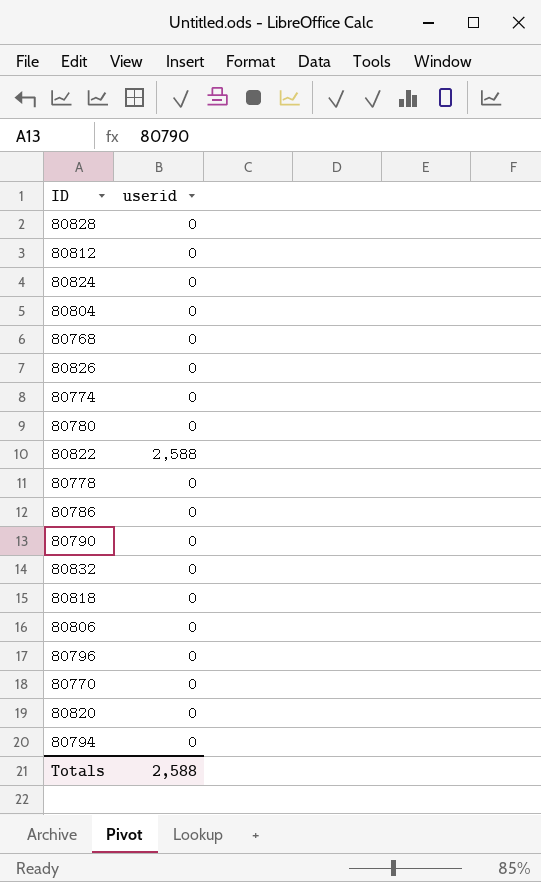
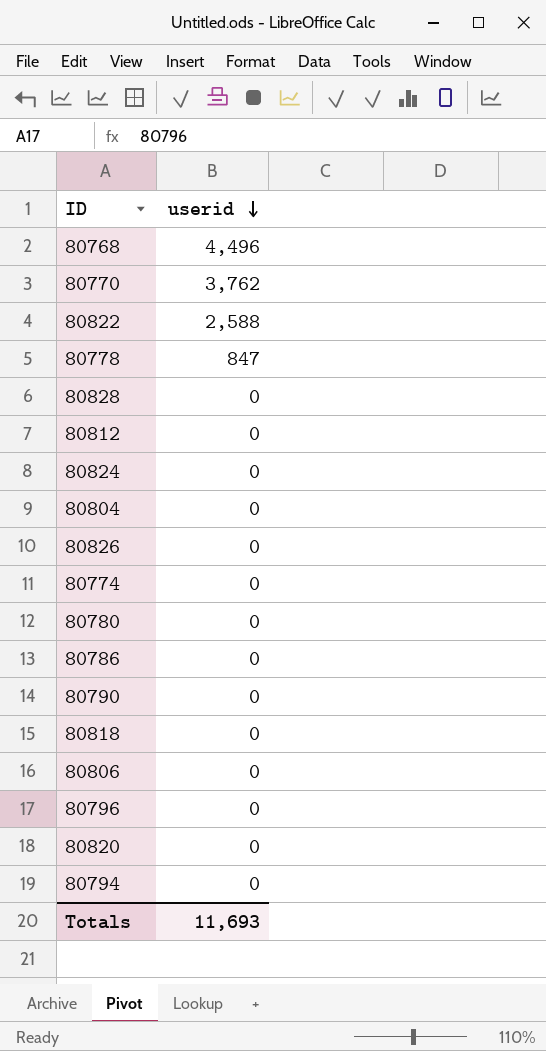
row order: none -> userid descending
row 80832: 0 -> none
80768 | userid: 0 -> 4,496
80770 | userid: 0 -> 3,762
80778 | userid: 0 -> 847
Totals | userid: 2,588 -> 11,693

